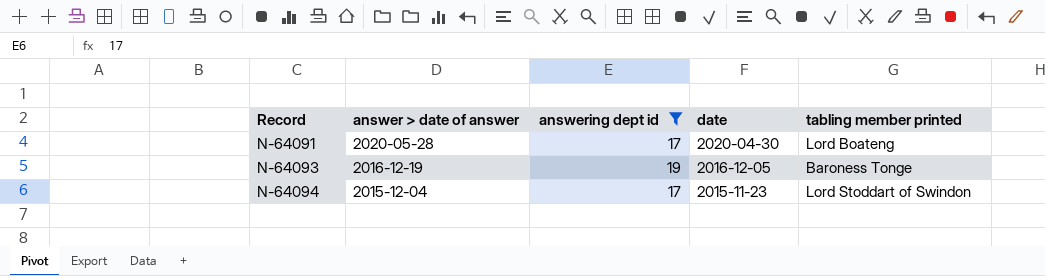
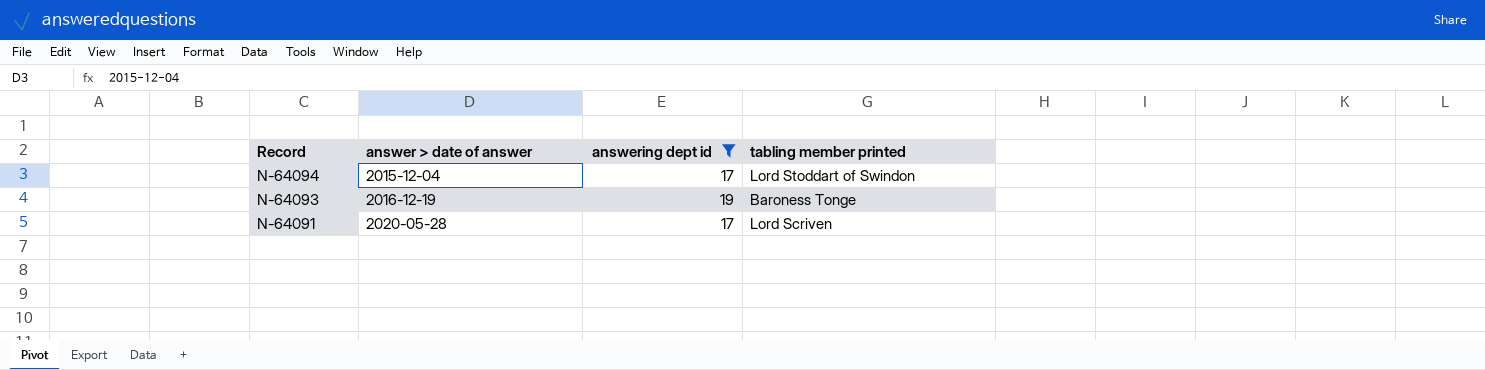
row order: Record ascending -> Record descending
column date | position: 4 -> none
N-64091 | tabling member printed: Lord Boateng -> Lord Scriven

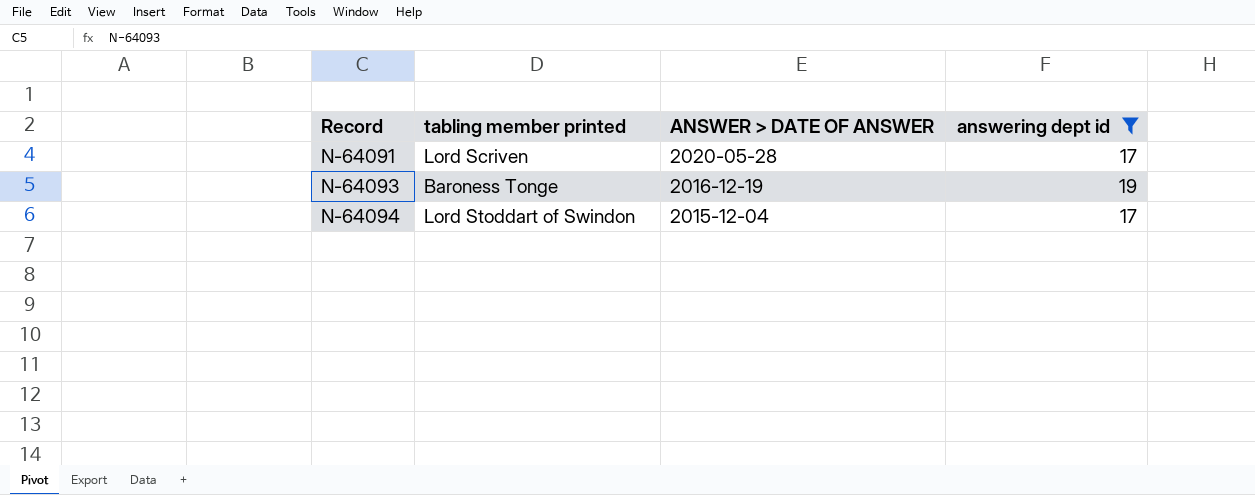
row order: Record descending -> Record ascending
column tabling member printed | position: 4 -> 2
column name: answer > date of answer -> ANSWER > DATE OF ANSWER

